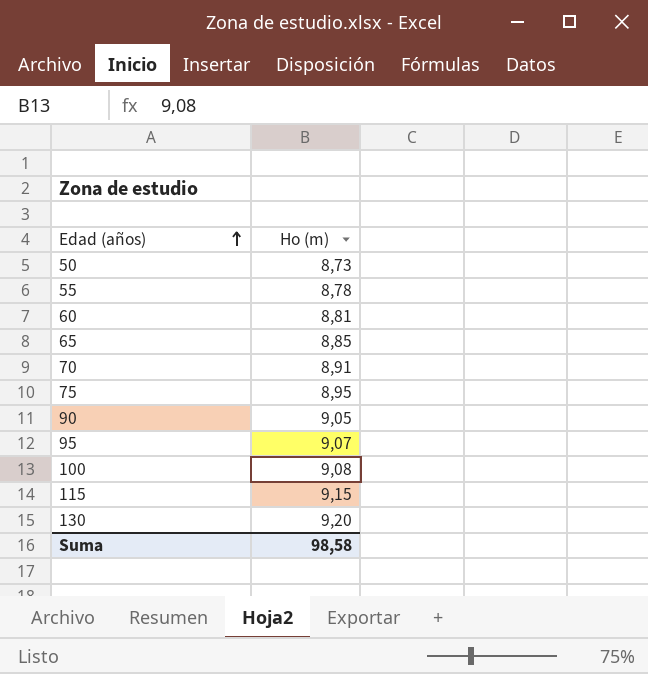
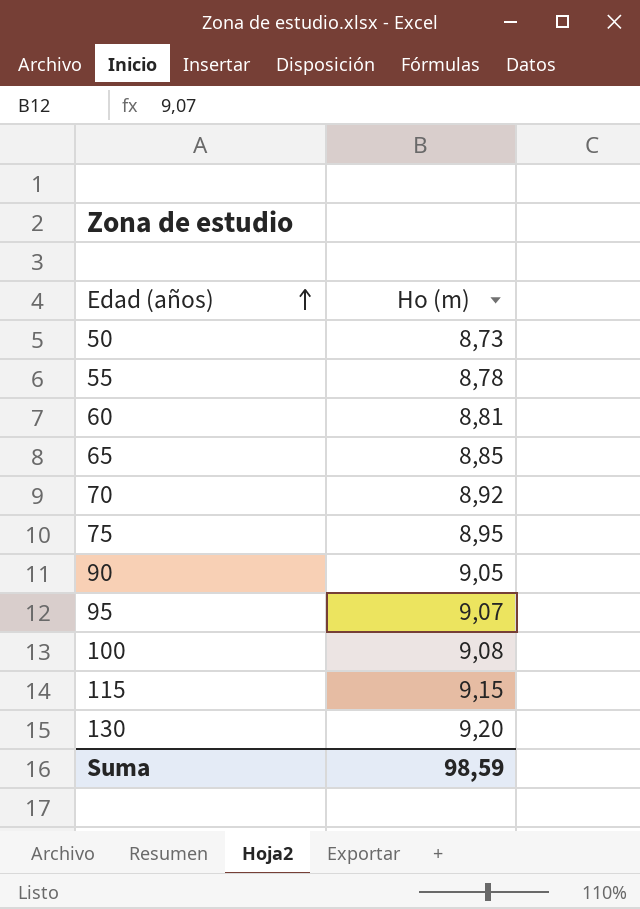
70 | Ho (m): 8,91 -> 8,92
Suma | Ho (m): 98,58 -> 98,59

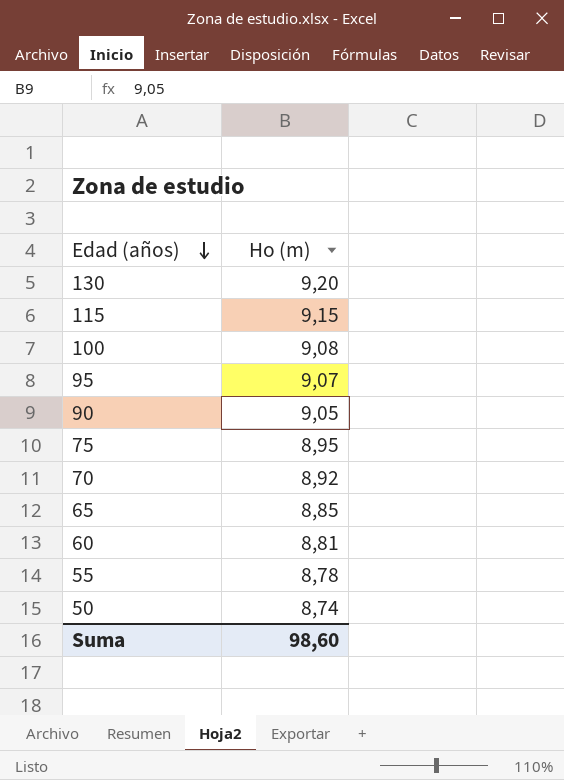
row order: Edad (años) ascending -> Edad (años) descending
50 | Ho (m): 8,73 -> 8,74
Suma | Ho (m): 98,59 -> 98,60

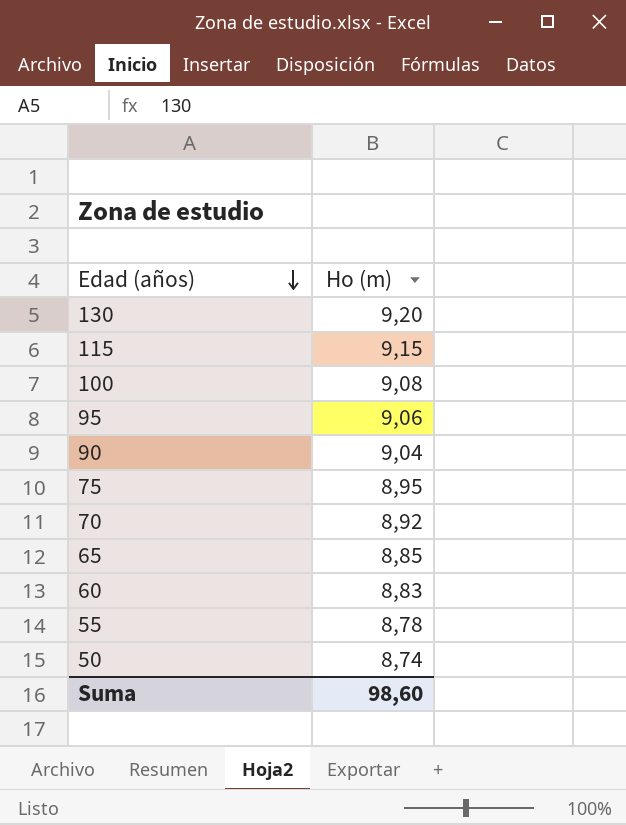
95 | Ho (m): 9,07 -> 9,06
90 | Ho (m): 9,05 -> 9,04
60 | Ho (m): 8,81 -> 8,83

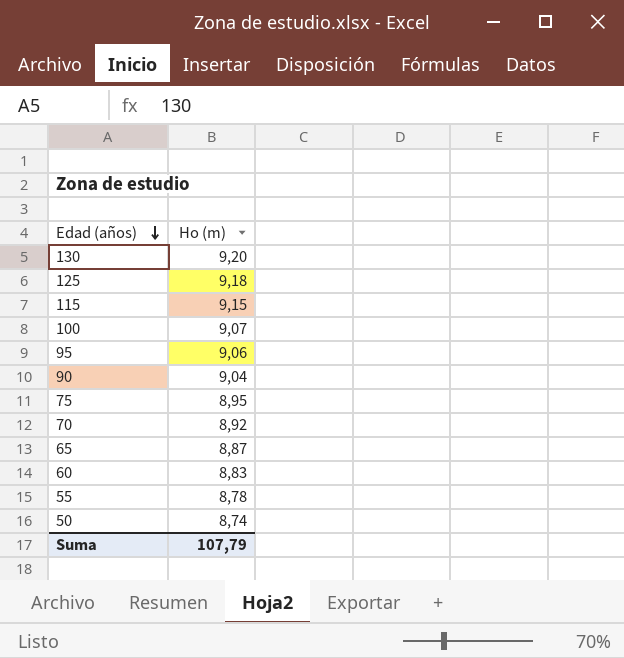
row 125: none -> 9,18
100 | Ho (m): 9,08 -> 9,07
65 | Ho (m): 8,85 -> 8,87
Suma | Ho (m): 98,60 -> 107,79

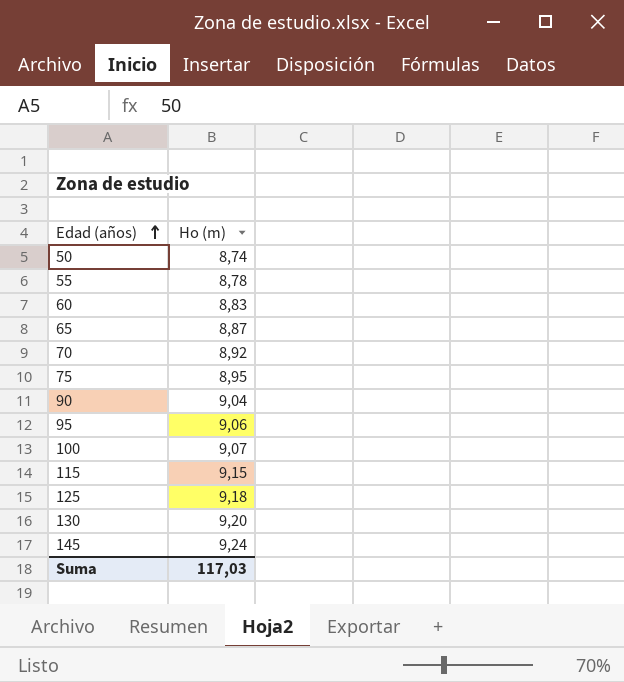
row order: Edad (años) descending -> Edad (años) ascending
row 145: none -> 9,24
Suma | Ho (m): 107,79 -> 117,03

